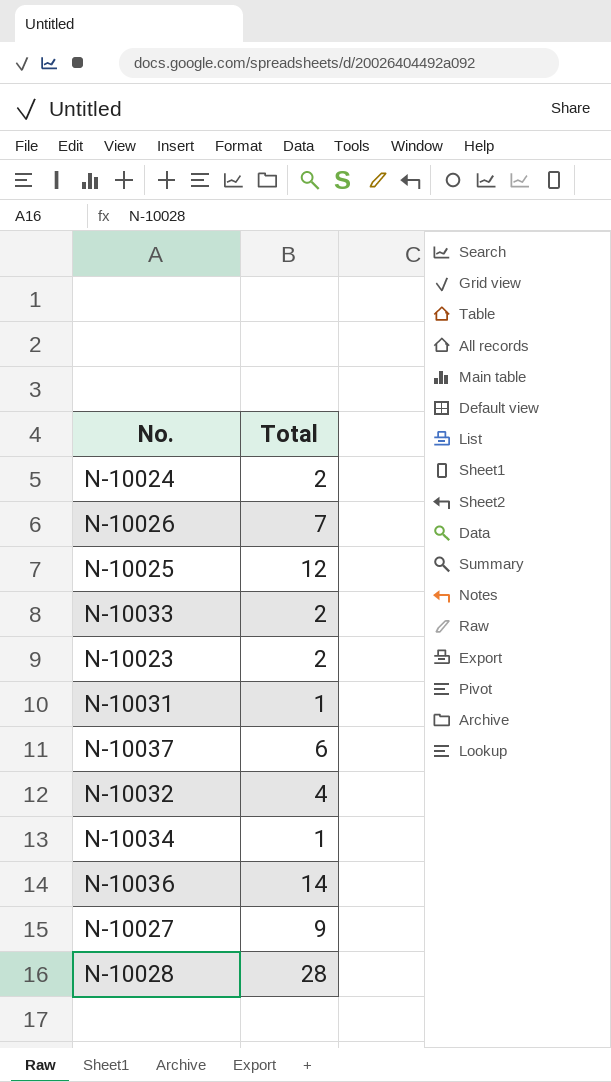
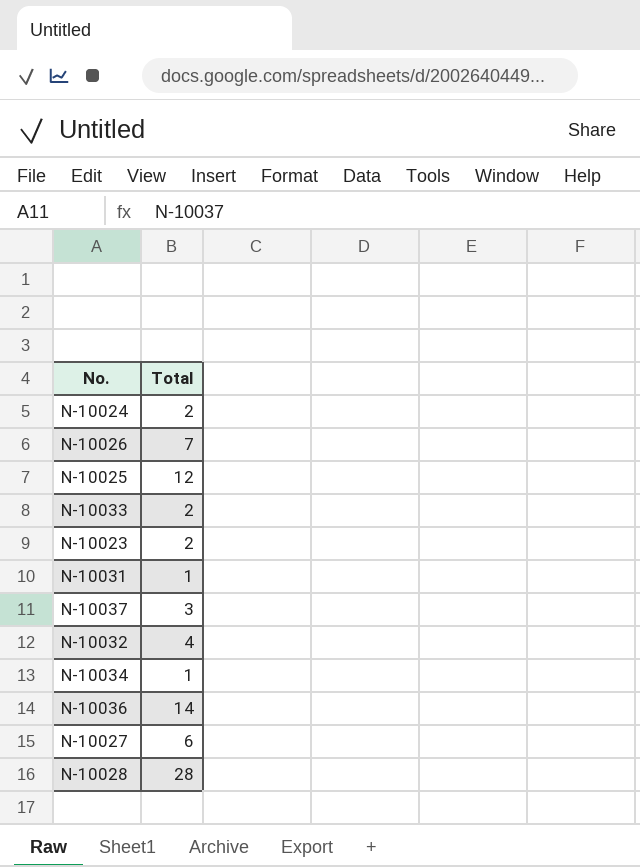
N-10037 | Total: 6 -> 3
N-10027 | Total: 9 -> 6

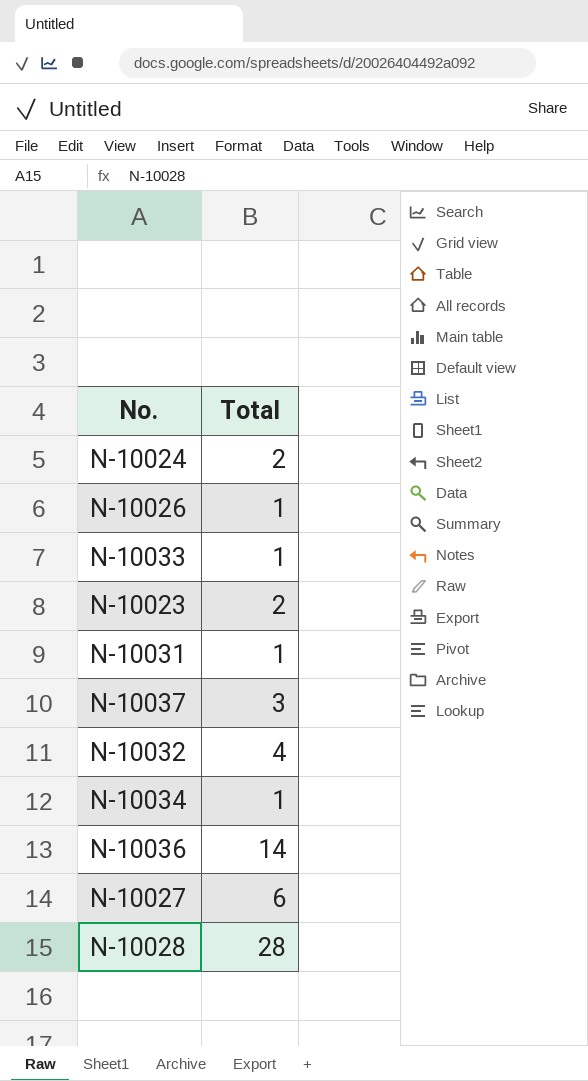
row N-10025: 12 -> none
N-10026 | Total: 7 -> 1
N-10033 | Total: 2 -> 1

